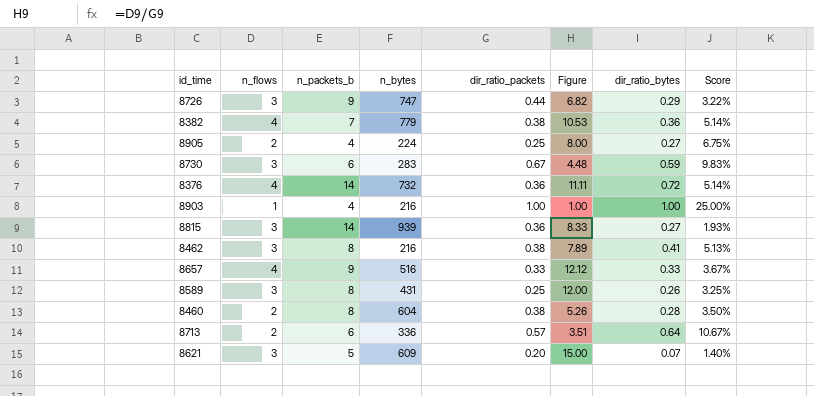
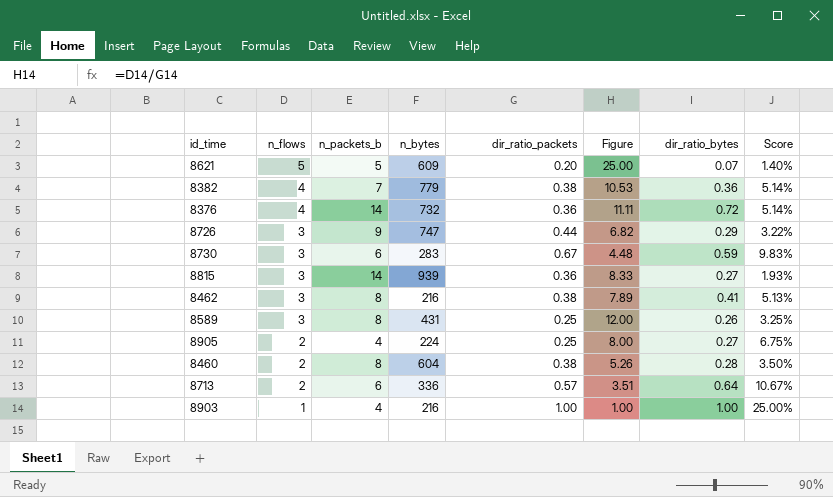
row order: none -> n_flows descending
row 8657: 4 | 9 | 516 | 0.33 | 12.12 | 0.33 | 3.67% -> none
8621 | n_flows: 3 -> 5
8621 | Figure: 15.00 -> 25.00

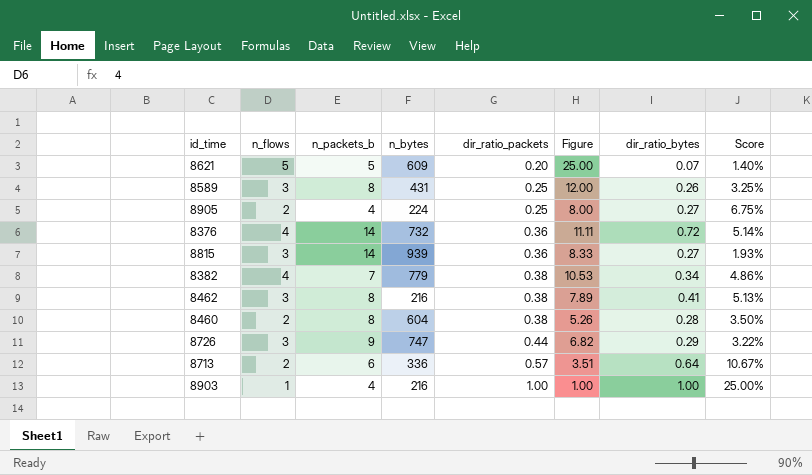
row order: n_flows descending -> dir_ratio_packets ascending
row 8730: 3 | 6 | 283 | 0.67 | 4.48 | 0.59 | 9.83% -> none
8382 | dir_ratio_bytes: 0.36 -> 0.34
8382 | Score: 5.14% -> 4.86%

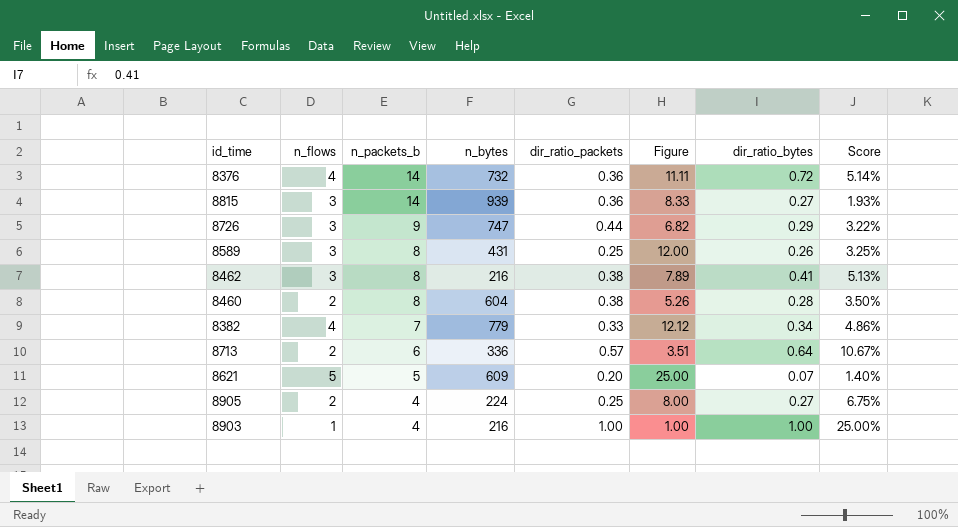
row order: dir_ratio_packets ascending -> n_packets_b descending
8382 | dir_ratio_packets: 0.38 -> 0.33
8382 | Figure: 10.53 -> 12.12

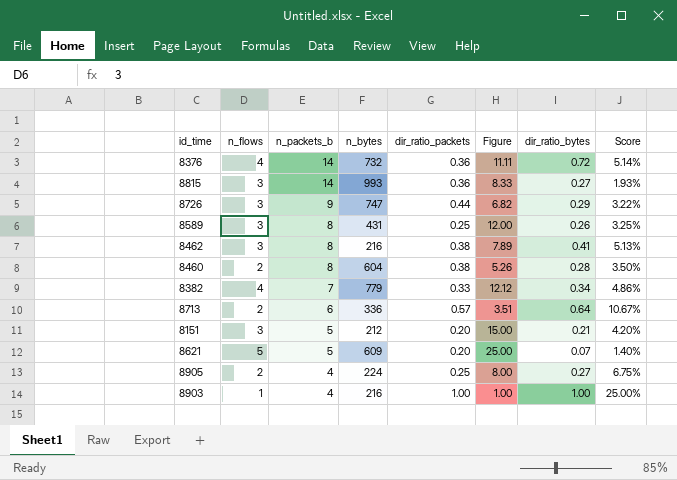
8815 | n_bytes: 939 -> 993
row 8151: none -> 3 | 5 | 212 | 0.20 | 15.00 | 0.21 | 4.20%

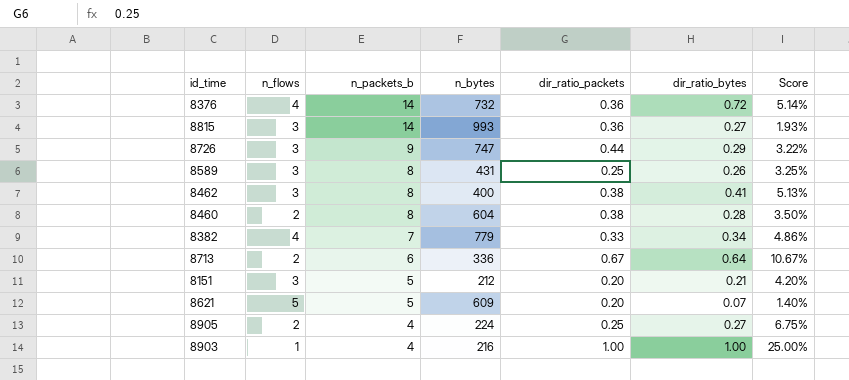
column Figure | formula: [n_flows] / [dir_ratio_packets] -> none
8462 | n_bytes: 216 -> 400
8713 | dir_ratio_packets: 0.57 -> 0.67

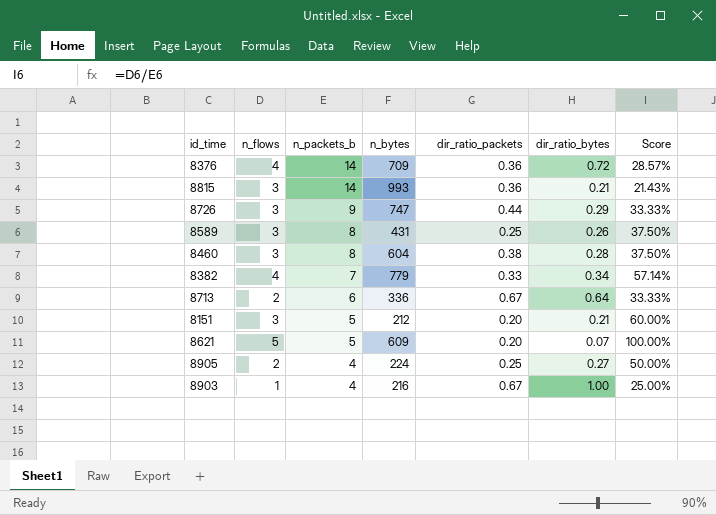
column Score | formula: [dir_ratio_bytes] / [n_packets_b] -> [n_flows] / [n_packets_b]
row 8462: 3 | 8 | 400 | 0.38 | 0.41 | 5.13% -> none
8376 | n_bytes: 732 -> 709
8815 | dir_ratio_bytes: 0.27 -> 0.21
8460 | n_flows: 2 -> 3
8903 | dir_ratio_packets: 1.00 -> 0.67

